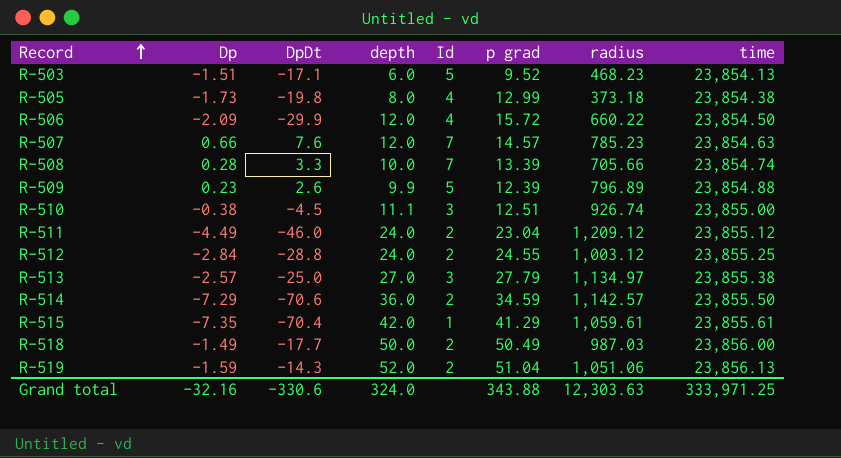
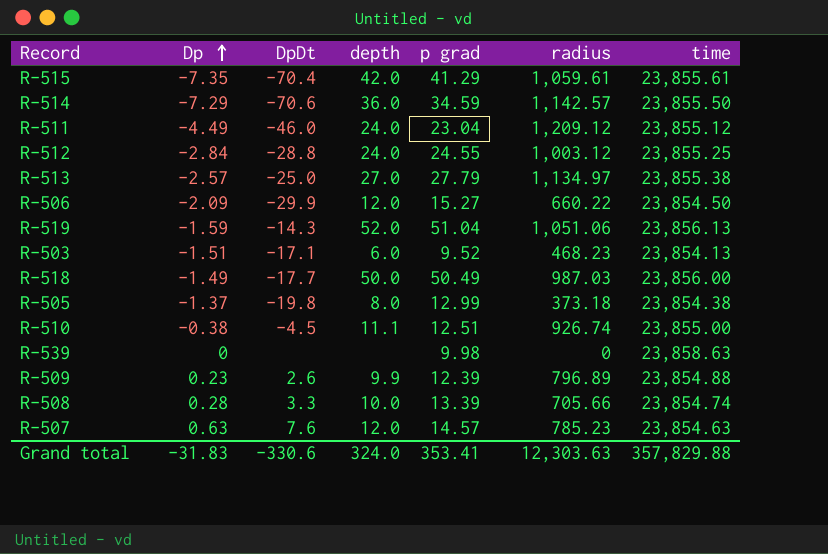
row order: Record ascending -> Dp ascending
column Id | position: 5 -> none
R-506 | p grad: 15.72 -> 15.27
R-505 | Dp: -1.73 -> -1.37
row R-539: none -> 0 | none | none | 9.98 | 0 | 23,858.63
R-507 | Dp: 0.66 -> 0.63
Grand total | Dp: -32.16 -> -31.83
Grand total | p grad: 343.88 -> 353.41
Grand total | time: 333,971.25 -> 357,829.88

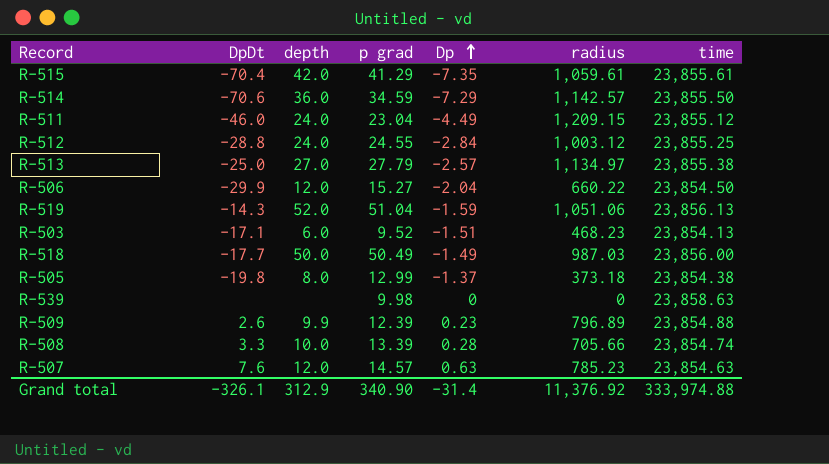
column Dp | position: 2 -> 5
row R-510: -0.38 | -4.5 | 11.1 | 12.51 | 926.74 | 23,855.00 -> none
R-511 | radius: 1,209.12 -> 1,209.15
R-506 | Dp: -2.09 -> -2.04
Grand total | DpDt: -330.6 -> -326.1
Grand total | depth: 324.0 -> 312.9
Grand total | p grad: 353.41 -> 340.90
Grand total | Dp: -31.83 -> -31.4
Grand total | radius: 12,303.63 -> 11,376.92
Grand total | time: 357,829.88 -> 333,974.88

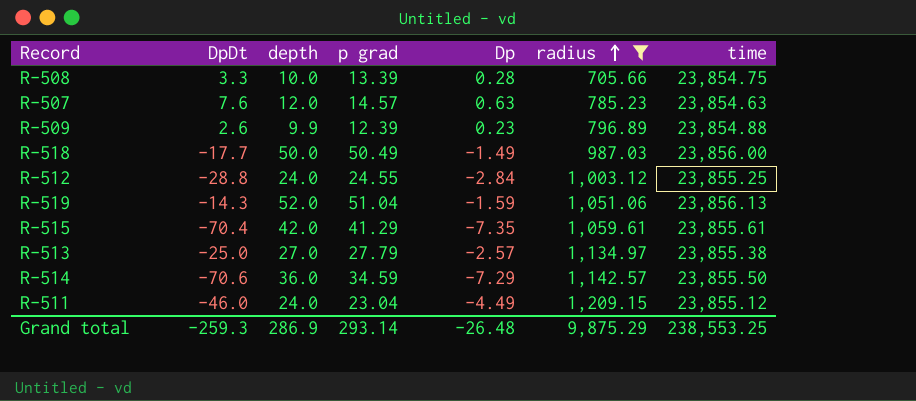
filter: none -> radius >= 705.66
row order: Dp ascending -> radius ascending
R-508 | time: 23,854.74 -> 23,854.75
Grand total | DpDt: -326.1 -> -259.3
Grand total | depth: 312.9 -> 286.9
Grand total | p grad: 340.90 -> 293.14
Grand total | Dp: -31.4 -> -26.48
Grand total | radius: 11,376.92 -> 9,875.29
Grand total | time: 333,974.88 -> 238,553.25

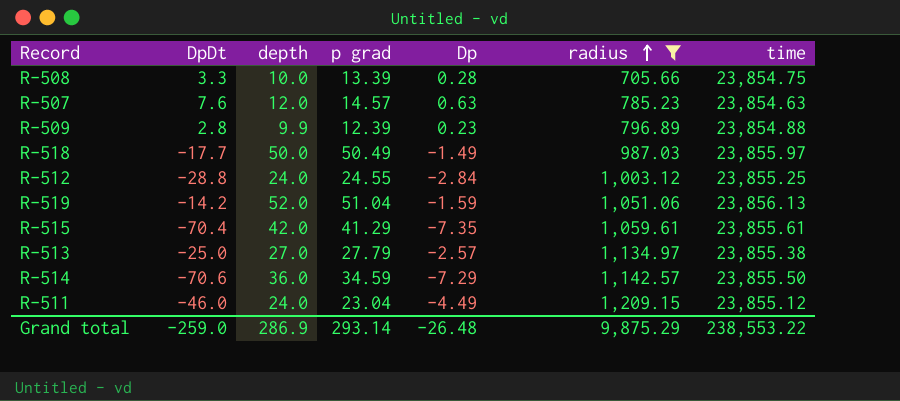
R-509 | DpDt: 2.6 -> 2.8
R-518 | time: 23,856.00 -> 23,855.97
R-519 | DpDt: -14.3 -> -14.2
Grand total | DpDt: -259.3 -> -259.0
Grand total | time: 238,553.25 -> 238,553.22

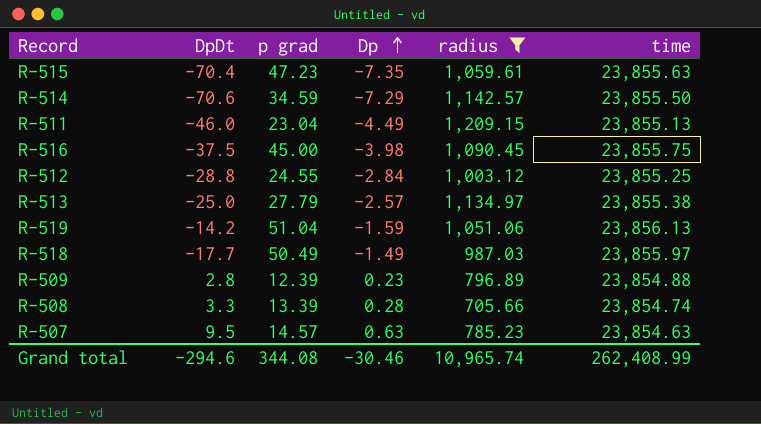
row order: radius ascending -> Dp ascending
column depth | position: 3 -> none
R-515 | p grad: 41.29 -> 47.23
R-515 | time: 23,855.61 -> 23,855.63
R-511 | time: 23,855.12 -> 23,855.13
row R-516: none -> -37.5 | 45.00 | -3.98 | 1,090.45 | 23,855.75
R-508 | time: 23,854.75 -> 23,854.74
R-507 | DpDt: 7.6 -> 9.5
Grand total | DpDt: -259.0 -> -294.6
Grand total | p grad: 293.14 -> 344.08
Grand total | Dp: -26.48 -> -30.46
Grand total | radius: 9,875.29 -> 10,965.74
Grand total | time: 238,553.22 -> 262,408.99

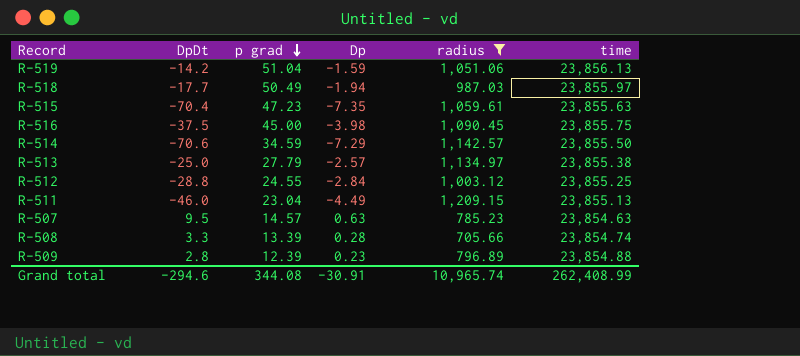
row order: Dp ascending -> p grad descending
R-518 | Dp: -1.49 -> -1.94
Grand total | Dp: -30.46 -> -30.91

